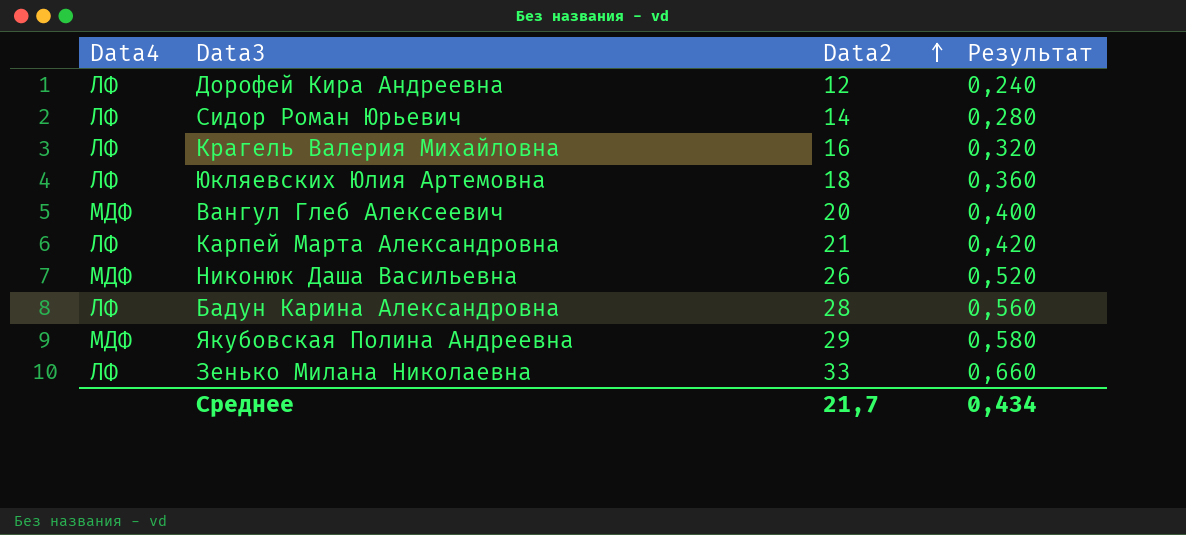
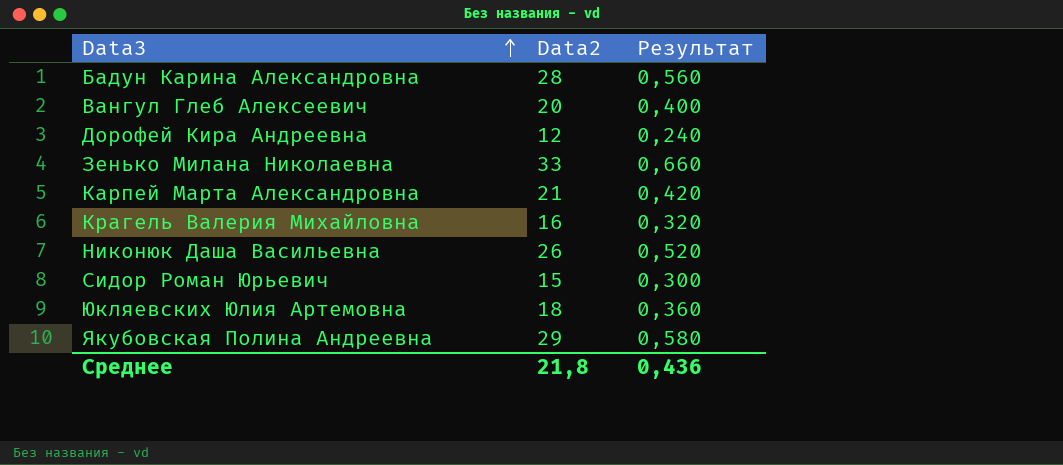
row order: Data2 ascending -> Data3 ascending
column Data4 | position: 1 -> none
Сидор Роман Юрьевич | Data2: 14 -> 15
Сидор Роман Юрьевич | Результат: 0,280 -> 0,300
Среднее | Data2: 21,7 -> 21,8
Среднее | Результат: 0,434 -> 0,436

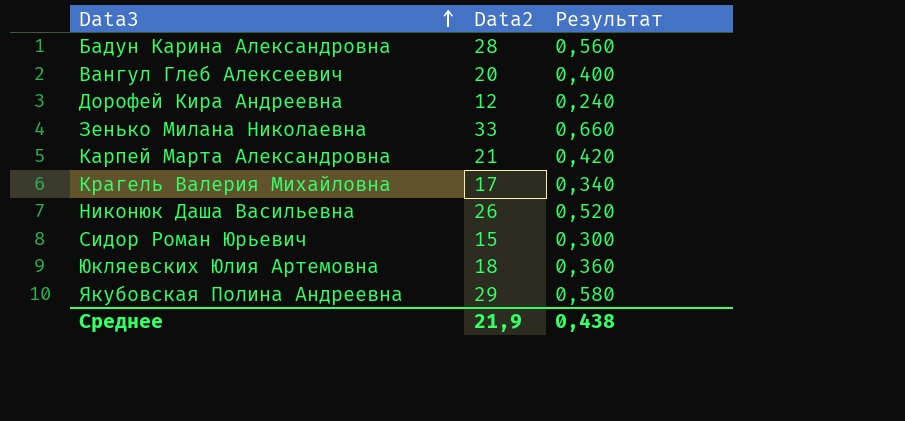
Крагель Валерия Михайловна | Data2: 16 -> 17
Крагель Валерия Михайловна | Результат: 0,320 -> 0,340
Среднее | Data2: 21,8 -> 21,9
Среднее | Результат: 0,436 -> 0,438

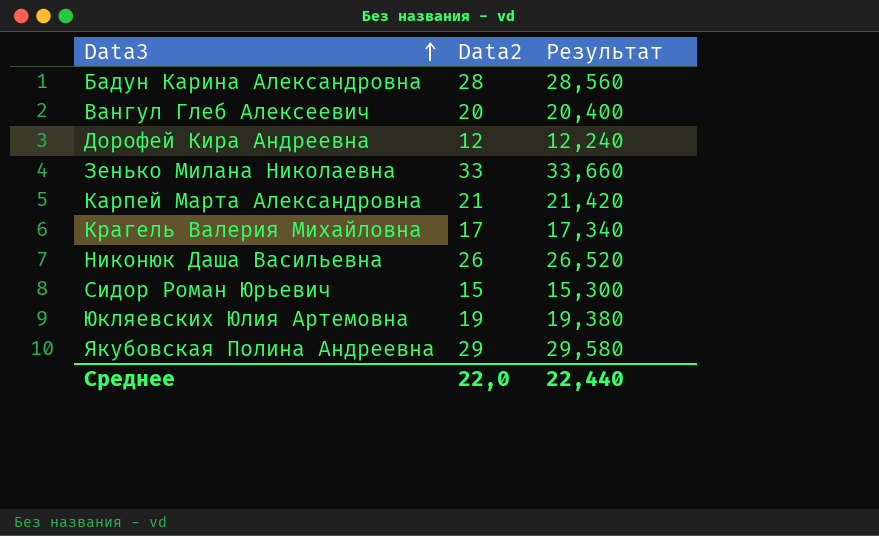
column Результат | formula: [Data2] * 0,02 -> [Data2] * 1,02
Юкляевских Юлия Артемовна | Data2: 18 -> 19
Среднее | Data2: 21,9 -> 22,0
Среднее | Результат: 0,438 -> 22,440

